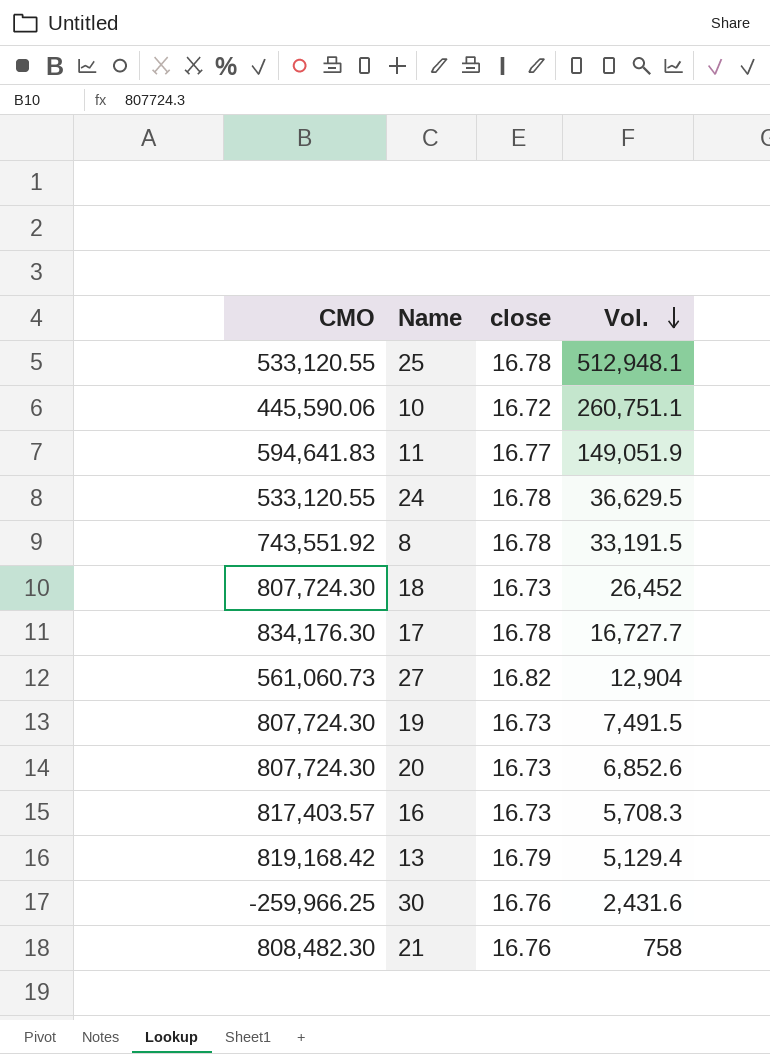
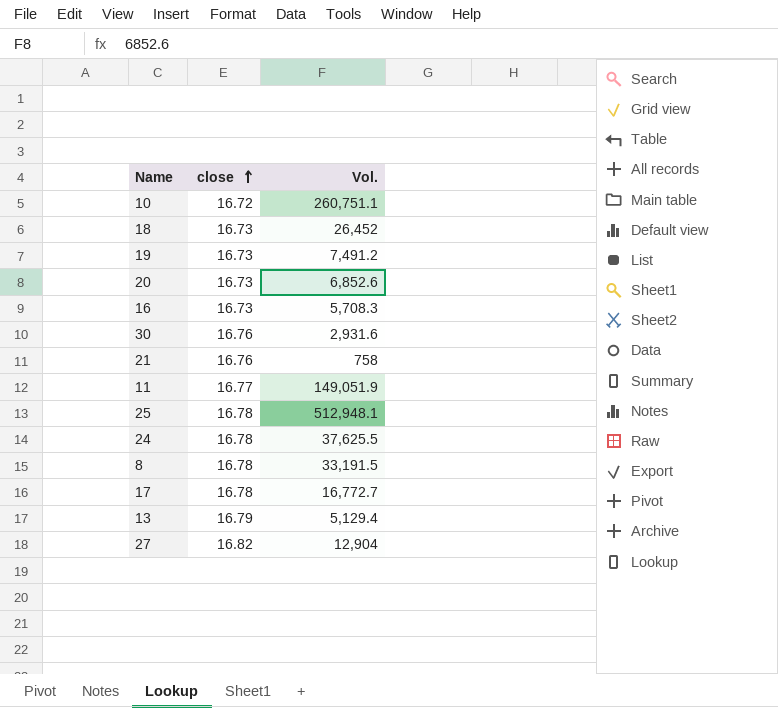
row order: Vol. descending -> close ascending
column CMO | position: 1 -> none
19 | Vol.: 7,491.5 -> 7,491.2
30 | Vol.: 2,431.6 -> 2,931.6
24 | Vol.: 36,629.5 -> 37,625.5
17 | Vol.: 16,727.7 -> 16,772.7

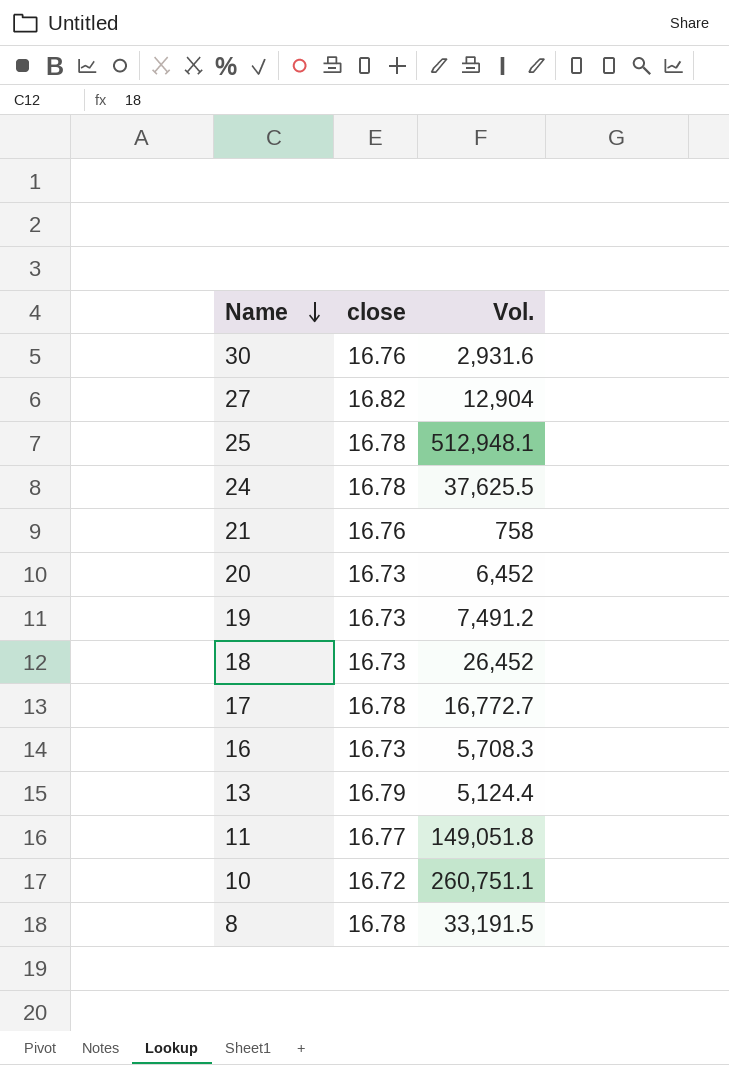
row order: close ascending -> Name descending
20 | Vol.: 6,852.6 -> 6,452
13 | Vol.: 5,129.4 -> 5,124.4
11 | Vol.: 149,051.9 -> 149,051.8

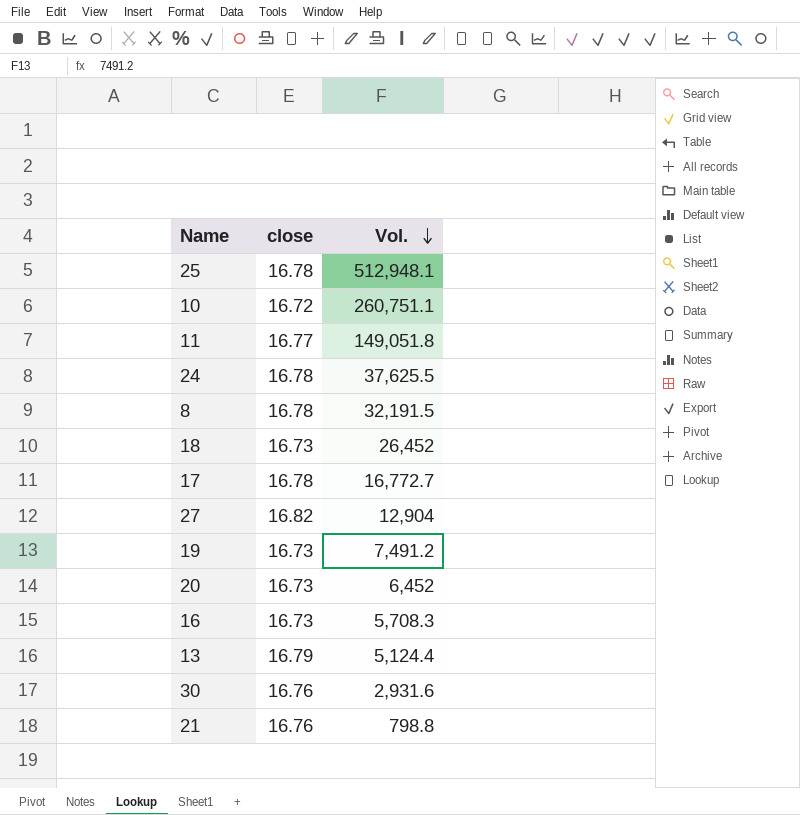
row order: Name descending -> Vol. descending
8 | Vol.: 33,191.5 -> 32,191.5
21 | Vol.: 758 -> 798.8

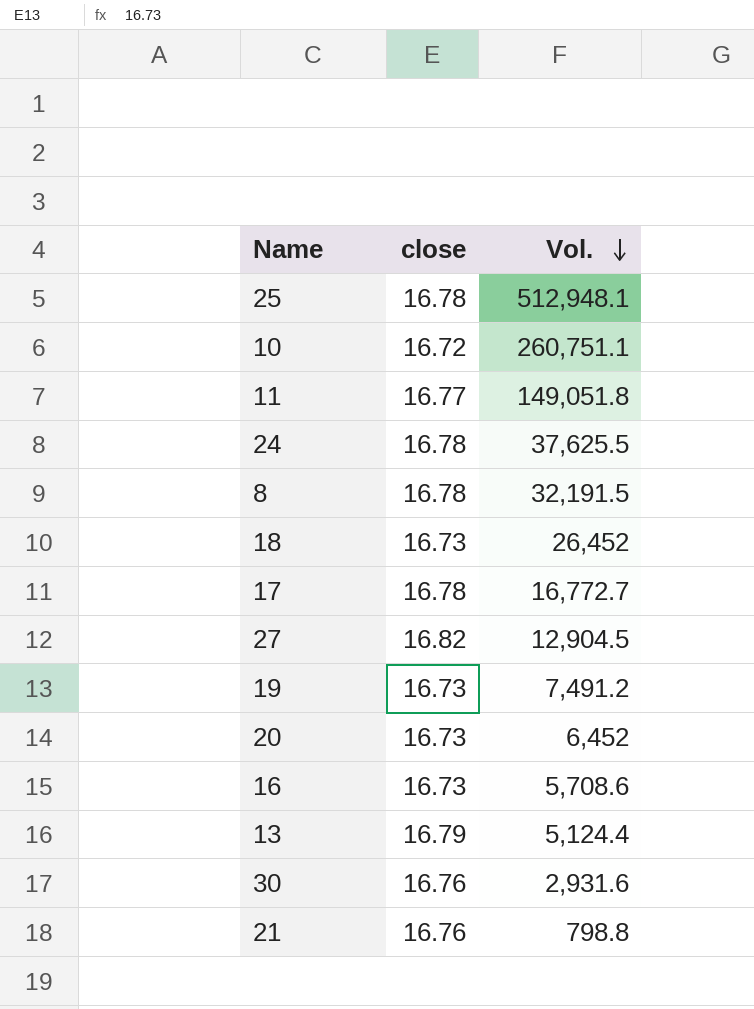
27 | Vol.: 12,904 -> 12,904.5
16 | Vol.: 5,708.3 -> 5,708.6

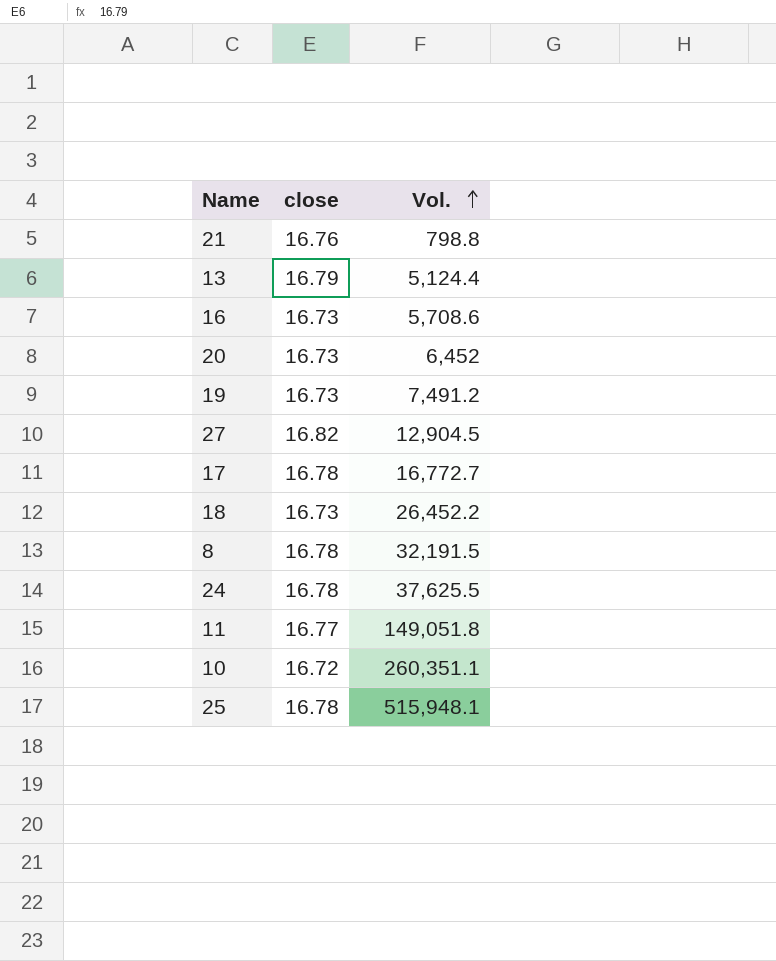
row order: Vol. descending -> Vol. ascending
row 30: 16.76 | 2,931.6 -> none
18 | Vol.: 26,452 -> 26,452.2
10 | Vol.: 260,751.1 -> 260,351.1
25 | Vol.: 512,948.1 -> 515,948.1

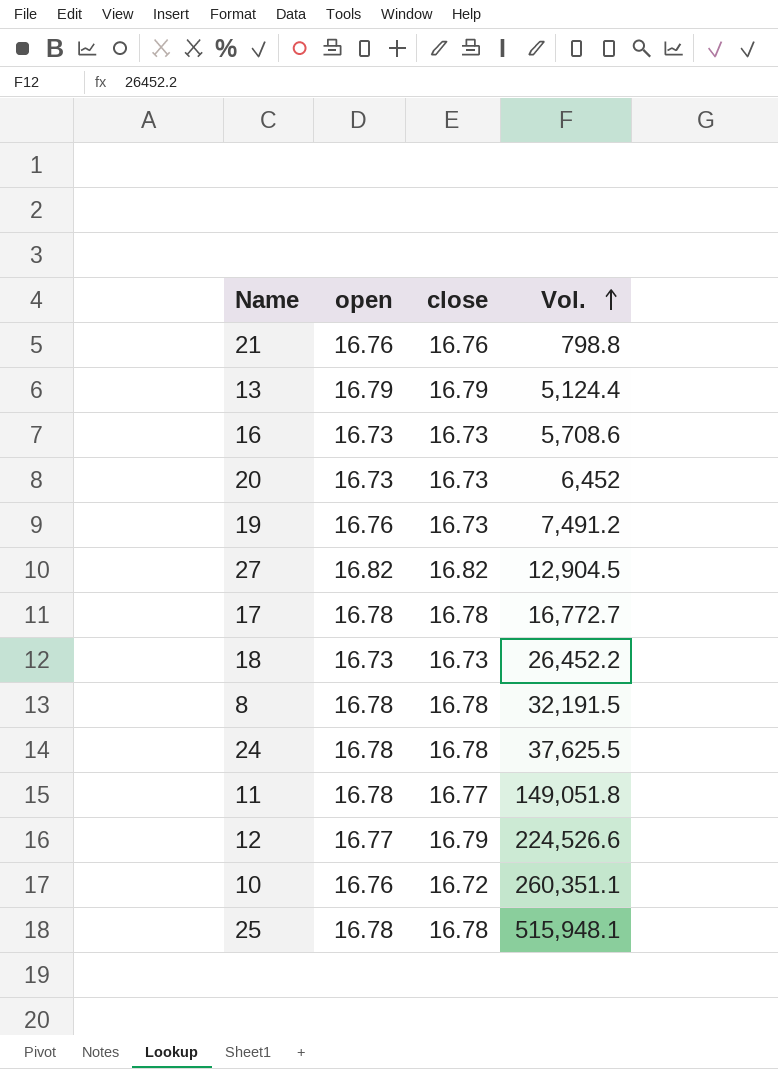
column open | position: none -> 2
row 12: none -> 16.77 | 16.79 | 224,526.6

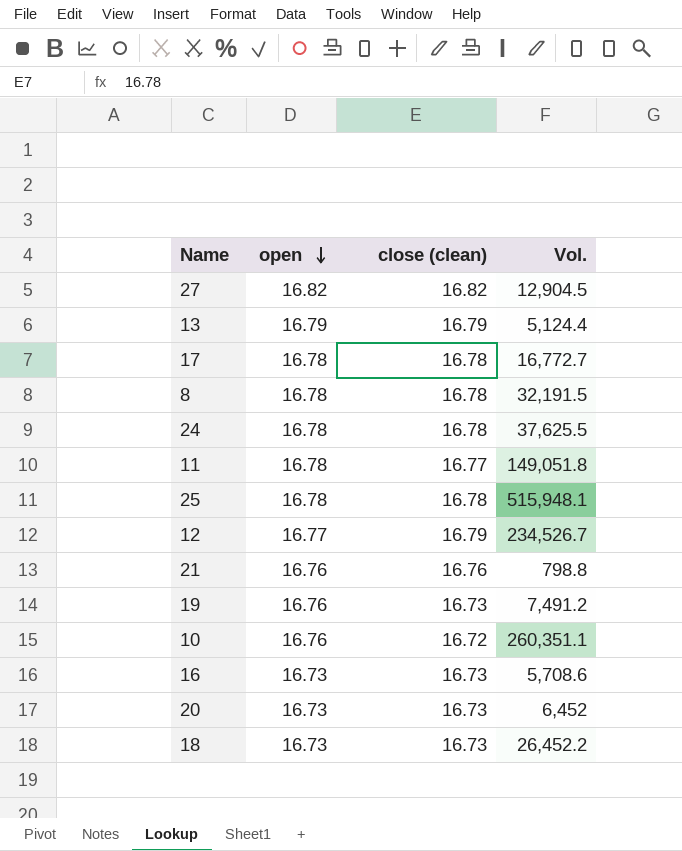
row order: Vol. ascending -> open descending
column name: close -> close (clean)
12 | Vol.: 224,526.6 -> 234,526.7

